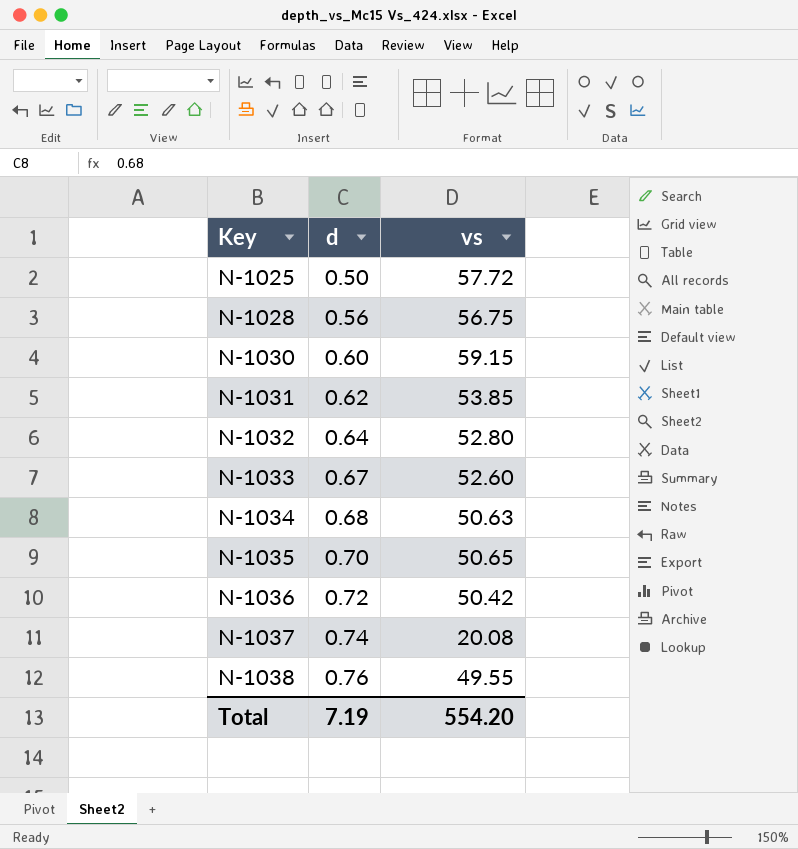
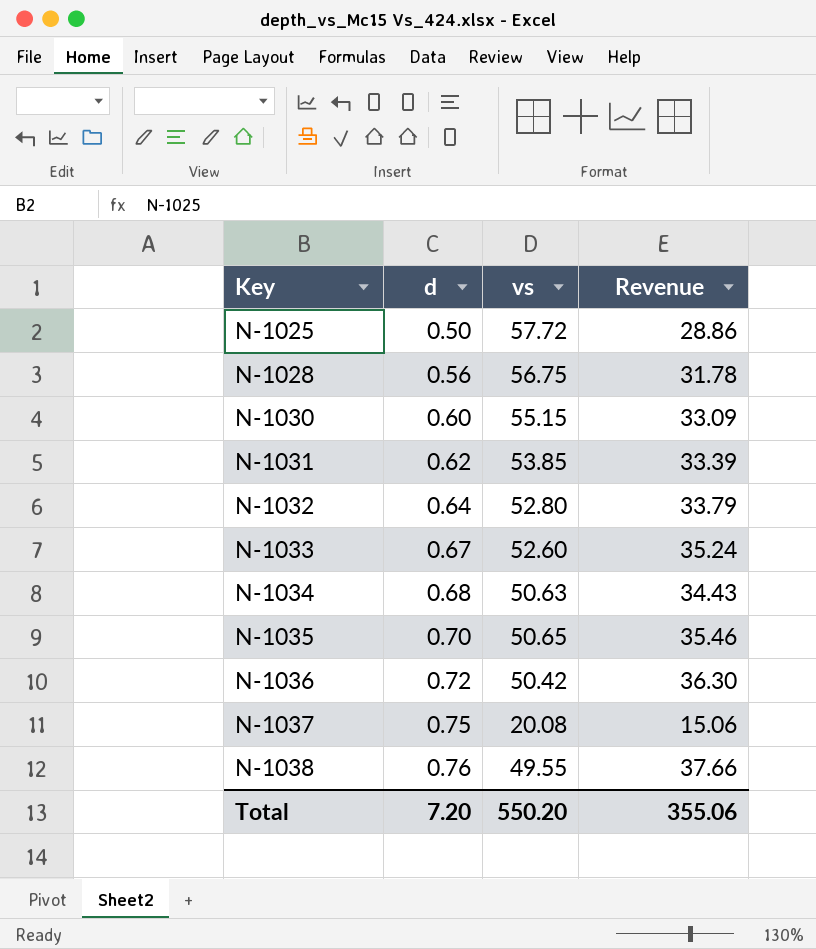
column Revenue | formula: none -> [d] * [vs]
N-1030 | vs: 59.15 -> 55.15
N-1037 | d: 0.74 -> 0.75
Total | d: 7.19 -> 7.20
Total | vs: 554.20 -> 550.20

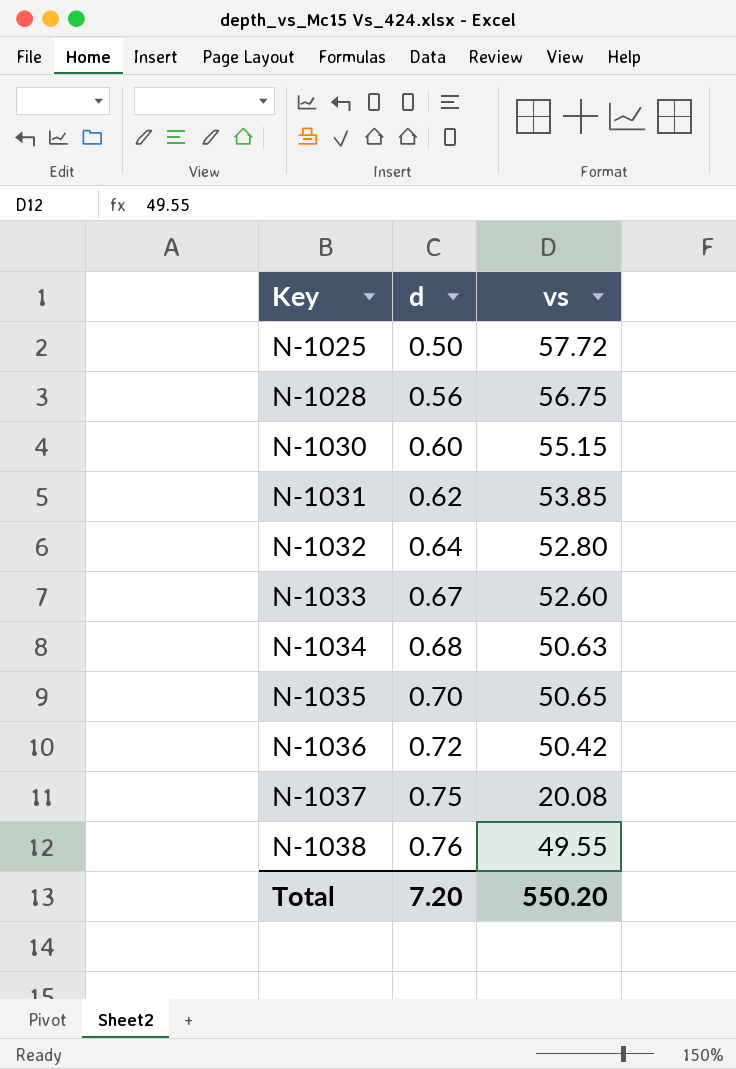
column Revenue | formula: [d] * [vs] -> none

